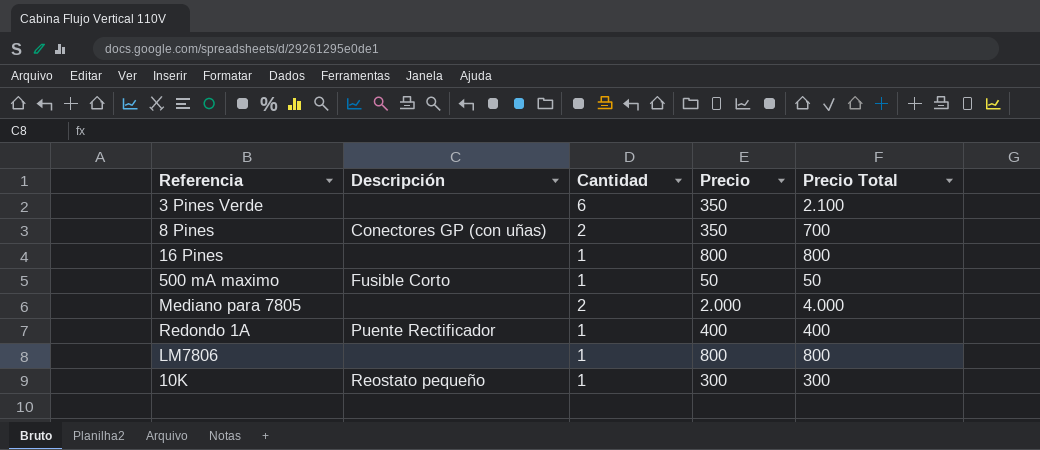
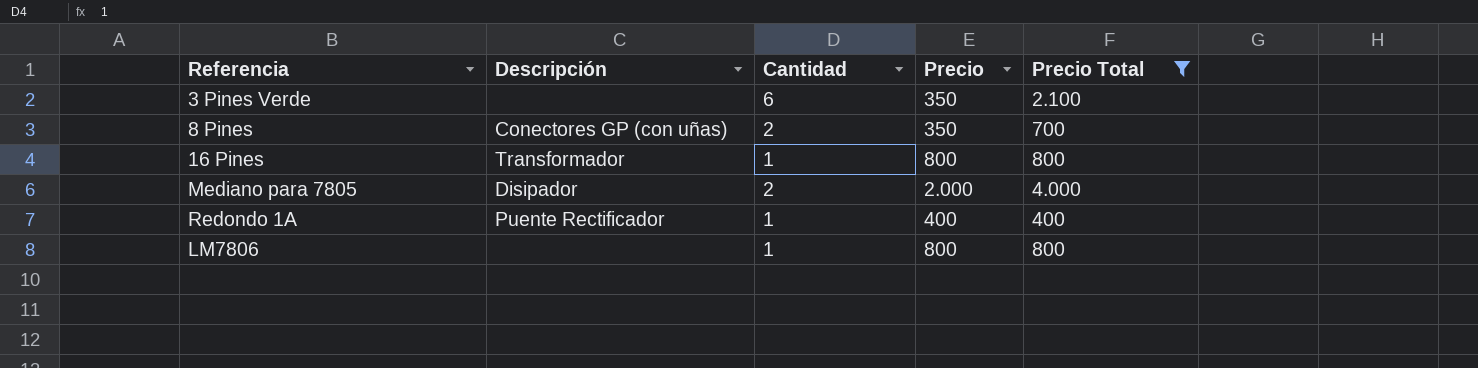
filter: none -> Precio Total >= 400
16 Pines | Descripción: none -> Transformador
Mediano para 7805 | Descripción: none -> Disipador

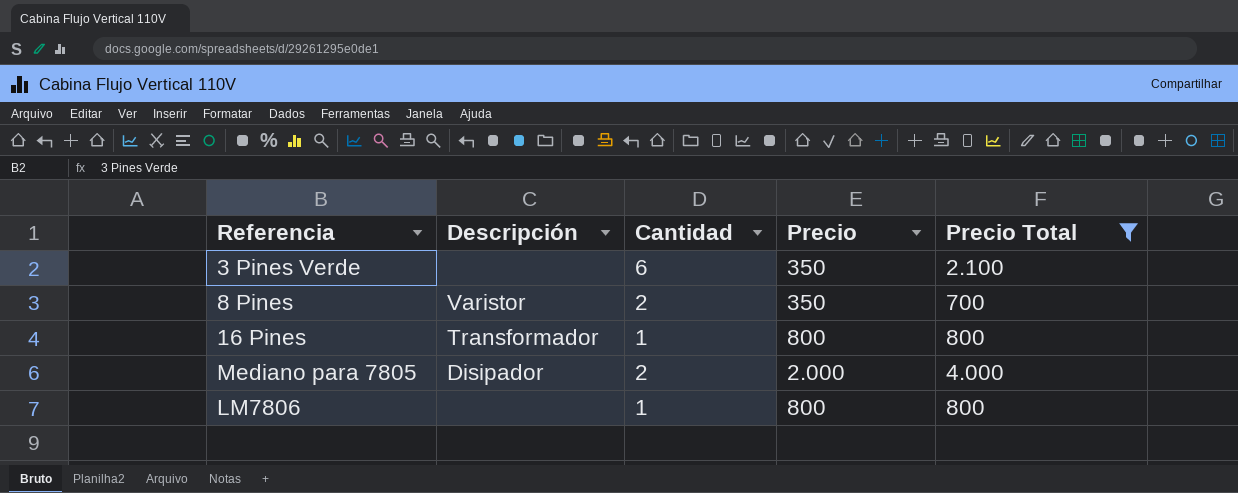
row Redondo 1A: Puente Rectificador | 1 | 400 | 400 -> none
8 Pines | Descripción: Conectores GP (con uñas) -> Varistor

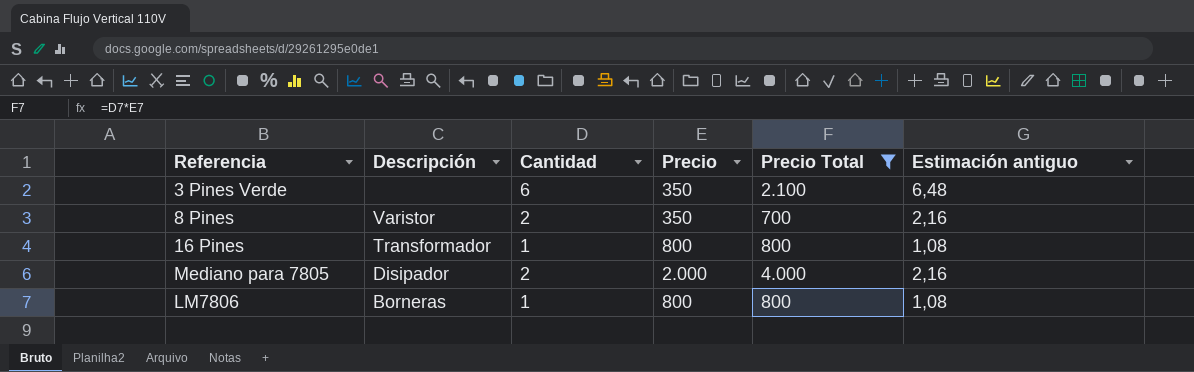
column Estimación antiguo | formula: none -> [Cantidad] * 1,08
LM7806 | Descripción: none -> Borneras

